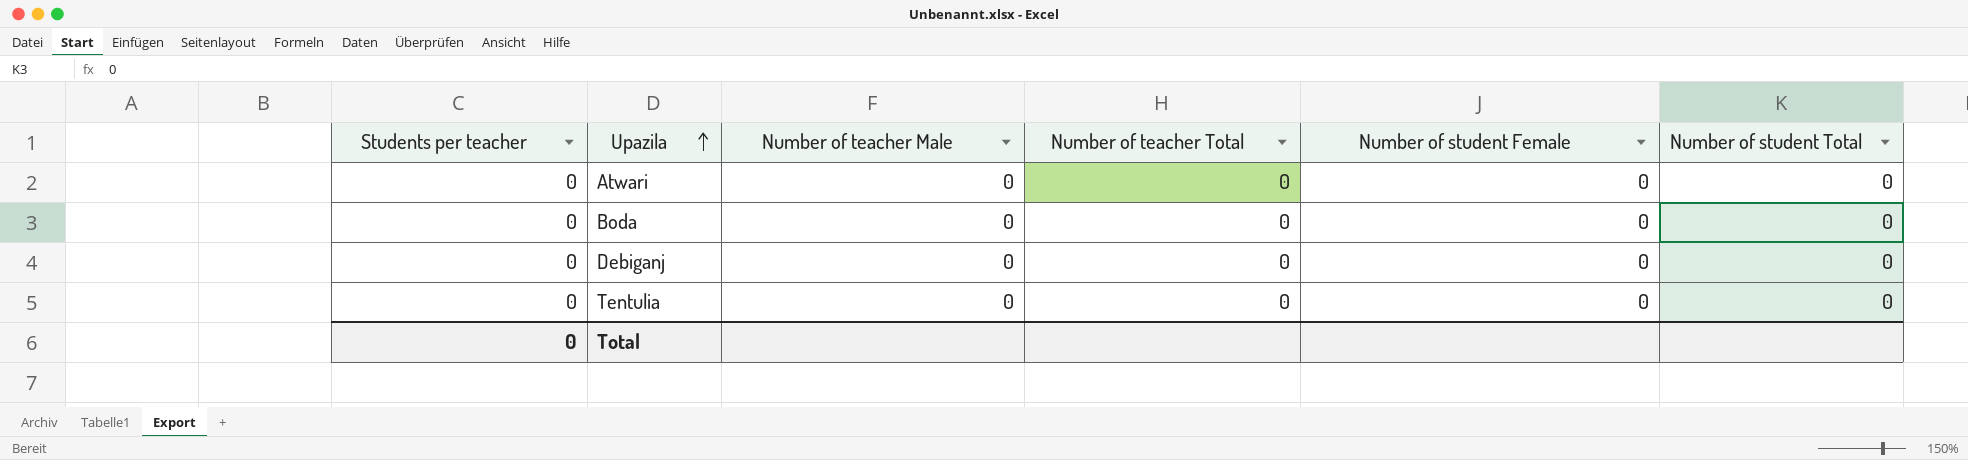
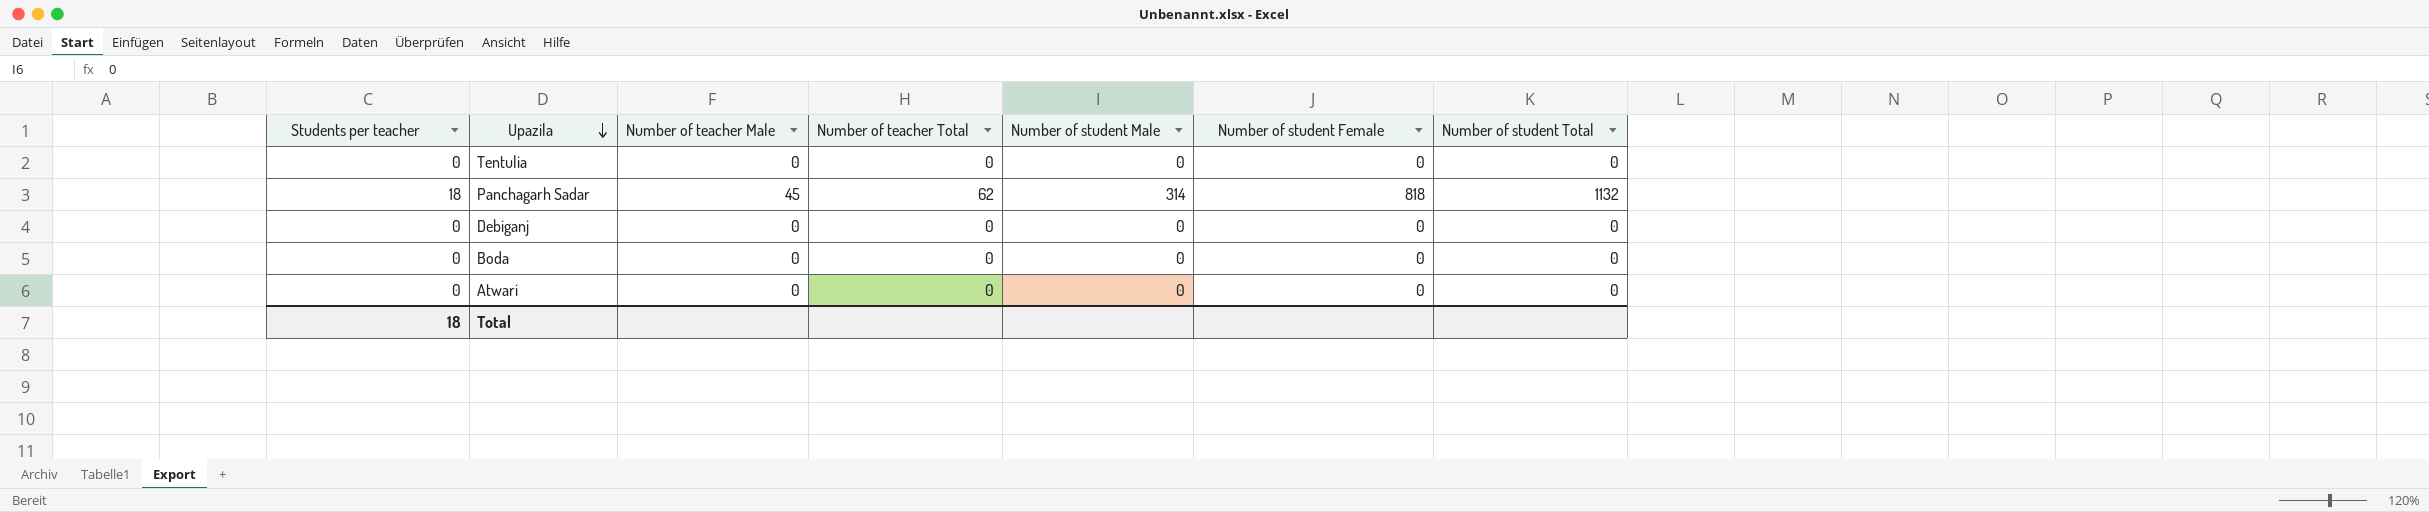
row order: Upazila ascending -> Upazila descending
column Number of student Male | position: none -> 5
row Panchagarh Sadar: none -> 18 | 45 | 62 | 314 | 818 | 1132
Total | Students per teacher: 0 -> 18

